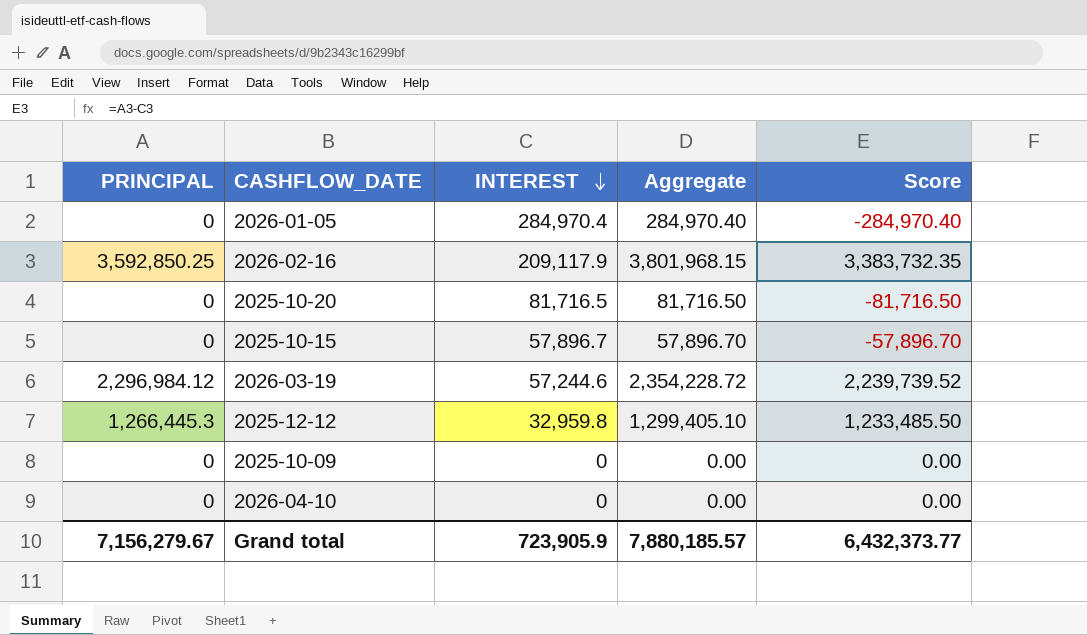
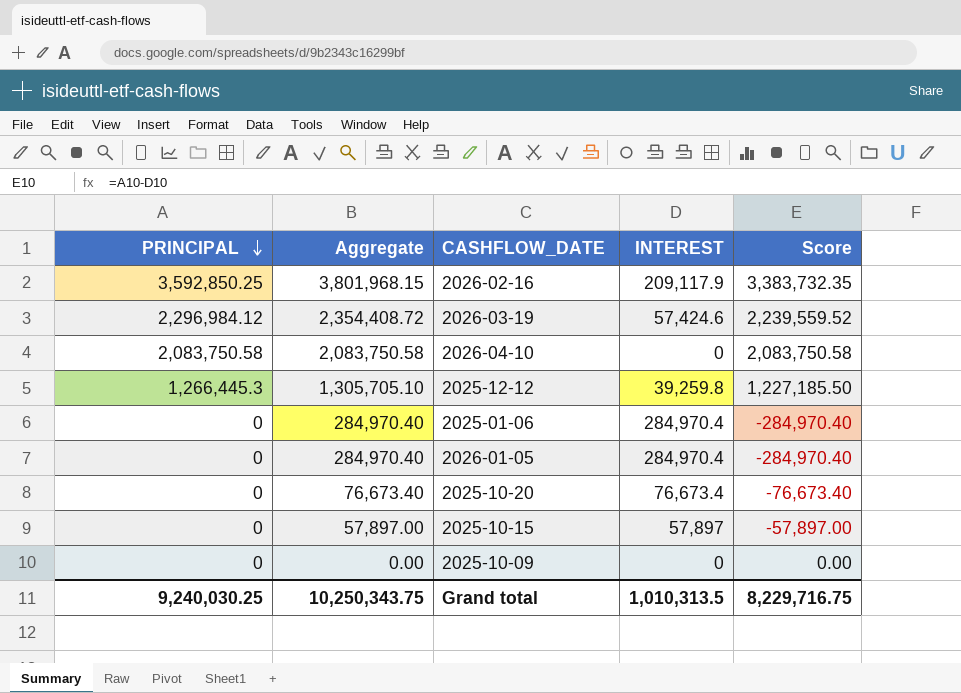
row order: INTEREST descending -> PRINCIPAL descending
column Aggregate | position: 4 -> 2
2026-03-19 | Aggregate: 2,354,228.72 -> 2,354,408.72
2026-03-19 | INTEREST: 57,244.6 -> 57,424.6
2026-03-19 | Score: 2,239,739.52 -> 2,239,559.52
2026-04-10 | PRINCIPAL: 0 -> 2,083,750.58
2026-04-10 | Aggregate: 0.00 -> 2,083,750.58
2026-04-10 | Score: 0.00 -> 2,083,750.58
2025-12-12 | Aggregate: 1,299,405.10 -> 1,305,705.10
2025-12-12 | INTEREST: 32,959.8 -> 39,259.8
2025-12-12 | Score: 1,233,485.50 -> 1,227,185.50
row 2025-01-06: none -> 0 | 284,970.40 | 284,970.4 | -284,970.40
2025-10-20 | Aggregate: 81,716.50 -> 76,673.40
2025-10-20 | INTEREST: 81,716.5 -> 76,673.4
2025-10-20 | Score: -81,716.50 -> -76,673.40
2025-10-15 | Aggregate: 57,896.70 -> 57,897.00
2025-10-15 | INTEREST: 57,896.7 -> 57,897
2025-10-15 | Score: -57,896.70 -> -57,897.00
Grand total | PRINCIPAL: 7,156,279.67 -> 9,240,030.25
Grand total | Aggregate: 7,880,185.57 -> 10,250,343.75
Grand total | INTEREST: 723,905.9 -> 1,010,313.5
Grand total | Score: 6,432,373.77 -> 8,229,716.75

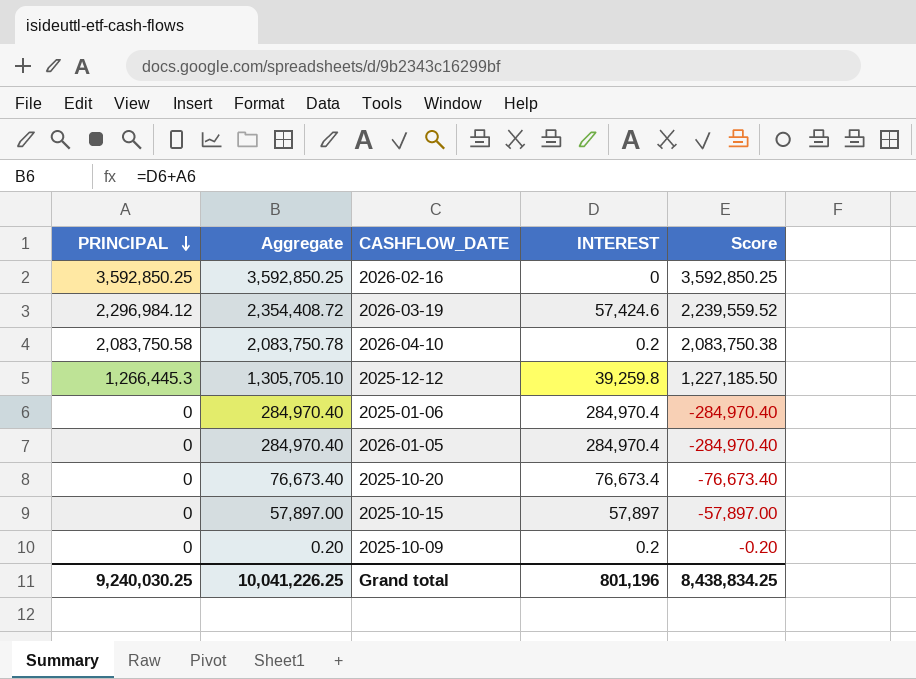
2026-02-16 | Aggregate: 3,801,968.15 -> 3,592,850.25
2026-02-16 | INTEREST: 209,117.9 -> 0
2026-02-16 | Score: 3,383,732.35 -> 3,592,850.25
2026-04-10 | Aggregate: 2,083,750.58 -> 2,083,750.78
2026-04-10 | INTEREST: 0 -> 0.2
2026-04-10 | Score: 2,083,750.58 -> 2,083,750.38
2025-10-09 | Aggregate: 0.00 -> 0.20
2025-10-09 | INTEREST: 0 -> 0.2
2025-10-09 | Score: 0.00 -> -0.20
Grand total | Aggregate: 10,250,343.75 -> 10,041,226.25
Grand total | INTEREST: 1,010,313.5 -> 801,196
Grand total | Score: 8,229,716.75 -> 8,438,834.25

